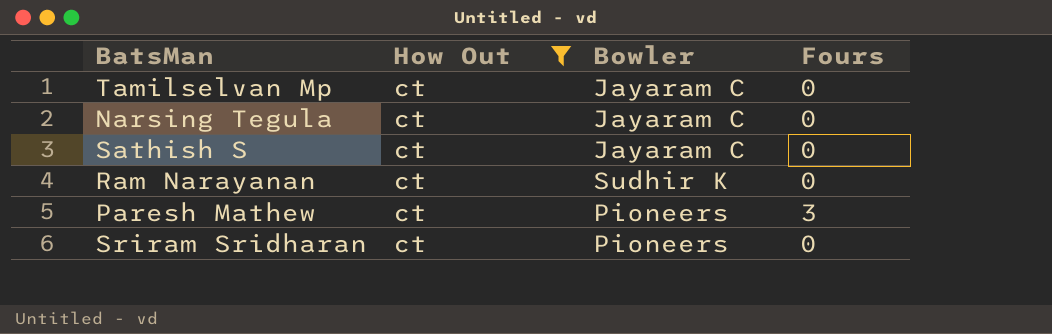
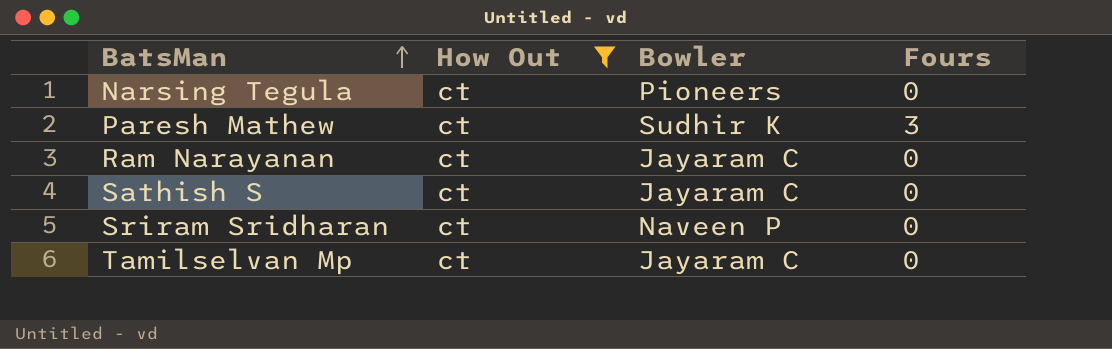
row order: none -> BatsMan ascending
Narsing Tegula | Bowler: Jayaram C -> Pioneers
Paresh Mathew | Bowler: Pioneers -> Sudhir K
Ram Narayanan | Bowler: Sudhir K -> Jayaram C
Sriram Sridharan | Bowler: Pioneers -> Naveen P

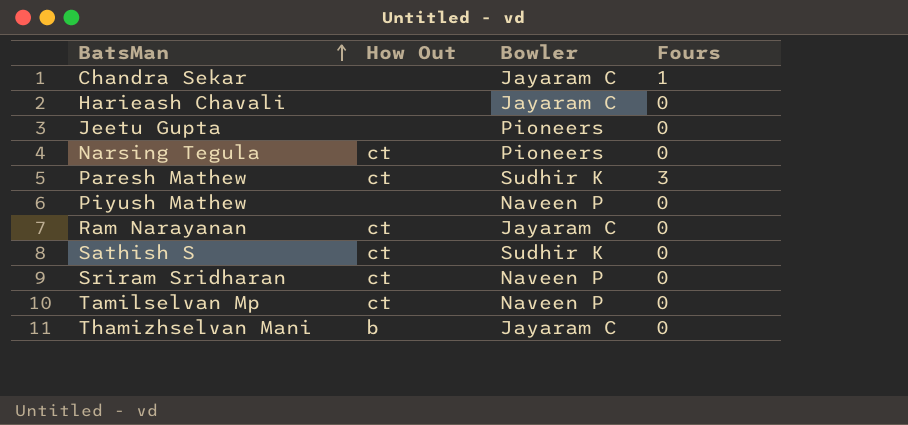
filter: How Out = ct -> none
Sathish S | Bowler: Jayaram C -> Sudhir K
Tamilselvan Mp | Bowler: Jayaram C -> Naveen P

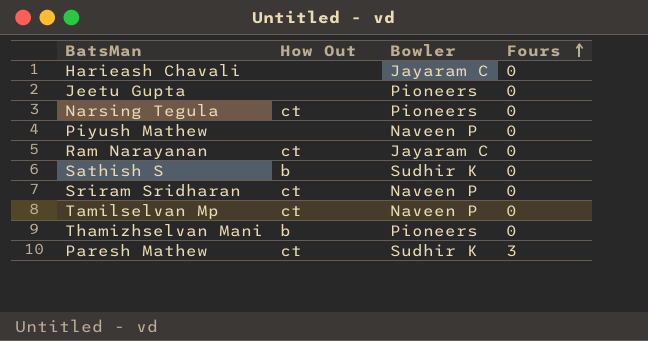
row order: BatsMan ascending -> Fours ascending
row Chandra Sekar: none | Jayaram C | 1 -> none
Sathish S | How Out: ct -> b
Thamizhselvan Mani | Bowler: Jayaram C -> Pioneers

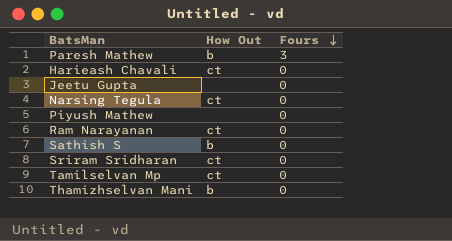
row order: Fours ascending -> Fours descending
column Bowler | position: 3 -> none
Paresh Mathew | How Out: ct -> b
Harieash Chavali | How Out: none -> ct

